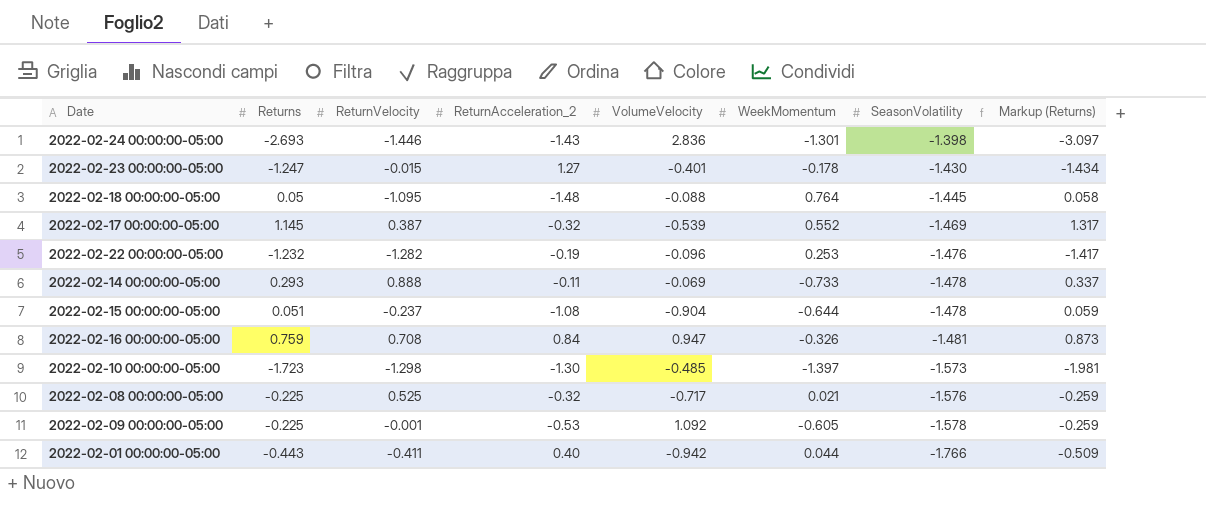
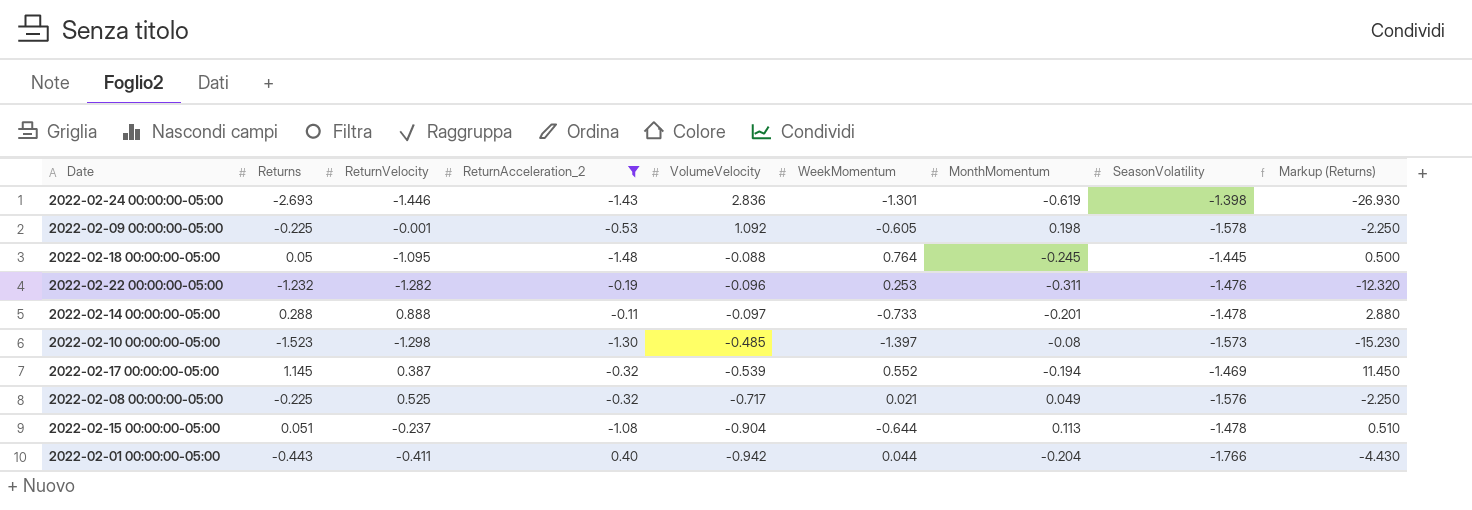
filter: none -> ReturnAcceleration_2 <= 0.40
row order: SeasonVolatility descending -> VolumeVelocity descending
column MonthMomentum | position: none -> 7
column Markup (Returns) | formula: [Returns] * 1.15 -> [Returns] * 10
2022-02-14 00:00:00-05:00 | Returns: 0.293 -> 0.288
2022-02-14 00:00:00-05:00 | VolumeVelocity: -0.069 -> -0.097
2022-02-10 00:00:00-05:00 | Returns: -1.723 -> -1.523

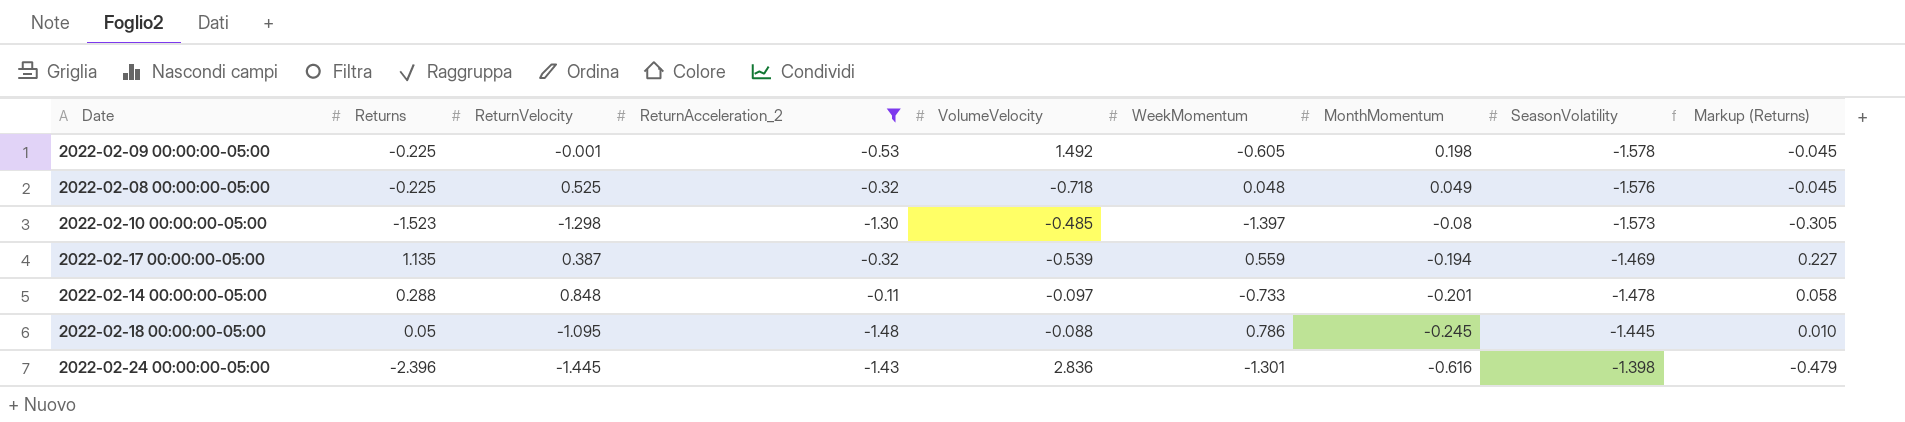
row order: VolumeVelocity descending -> MonthMomentum descending
column Markup (Returns) | formula: [Returns] * 10 -> [Returns] * 0.2
row 2022-02-22 00:00:00-05:00: -1.232 | -1.282 | -0.19 | -0.096 | 0.253 | -0.311 | -1.476 | -12.320 -> none
row 2022-02-15 00:00:00-05:00: 0.051 | -0.237 | -1.08 | -0.904 | -0.644 | 0.113 | -1.478 | 0.510 -> none
row 2022-02-01 00:00:00-05:00: -0.443 | -0.411 | 0.40 | -0.942 | 0.044 | -0.204 | -1.766 | -4.430 -> none
2022-02-09 00:00:00-05:00 | VolumeVelocity: 1.092 -> 1.492
2022-02-08 00:00:00-05:00 | VolumeVelocity: -0.717 -> -0.718
2022-02-08 00:00:00-05:00 | WeekMomentum: 0.021 -> 0.048
2022-02-17 00:00:00-05:00 | Returns: 1.145 -> 1.135
2022-02-17 00:00:00-05:00 | WeekMomentum: 0.552 -> 0.559
2022-02-14 00:00:00-05:00 | ReturnVelocity: 0.888 -> 0.848
2022-02-18 00:00:00-05:00 | WeekMomentum: 0.764 -> 0.786
2022-02-24 00:00:00-05:00 | Returns: -2.693 -> -2.396
2022-02-24 00:00:00-05:00 | ReturnVelocity: -1.446 -> -1.445
2022-02-24 00:00:00-05:00 | MonthMomentum: -0.619 -> -0.616

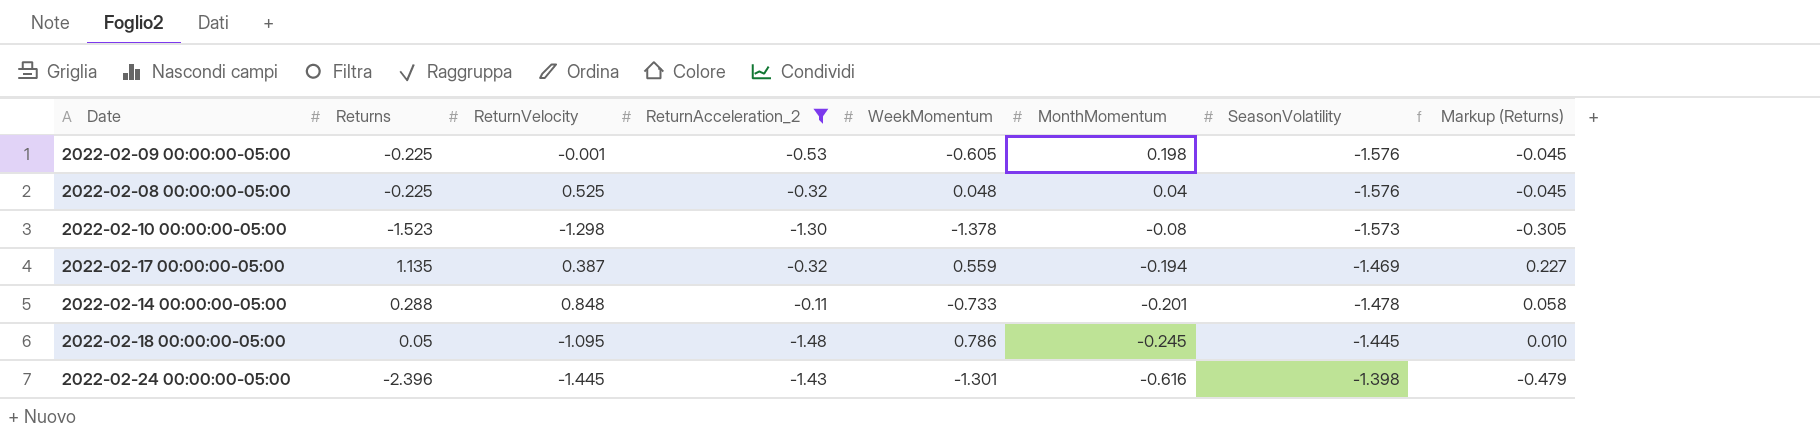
column VolumeVelocity | position: 5 -> none
2022-02-09 00:00:00-05:00 | SeasonVolatility: -1.578 -> -1.576
2022-02-08 00:00:00-05:00 | MonthMomentum: 0.049 -> 0.04
2022-02-10 00:00:00-05:00 | WeekMomentum: -1.397 -> -1.378

